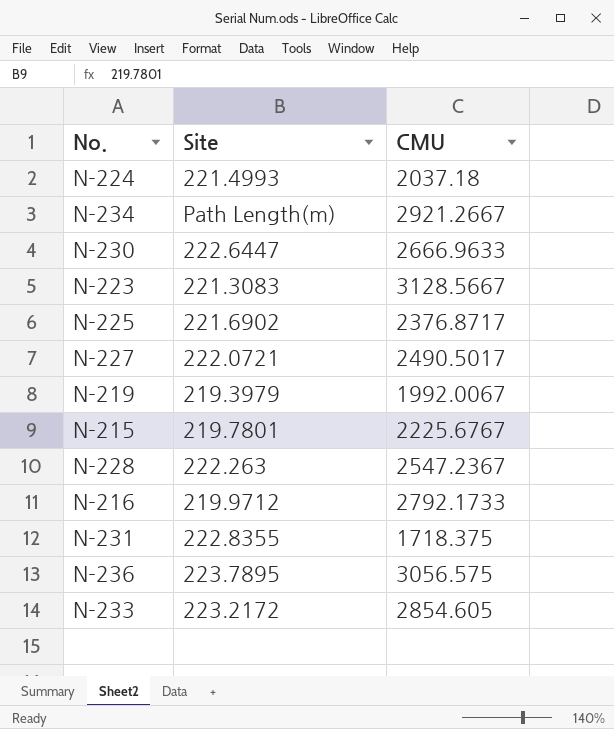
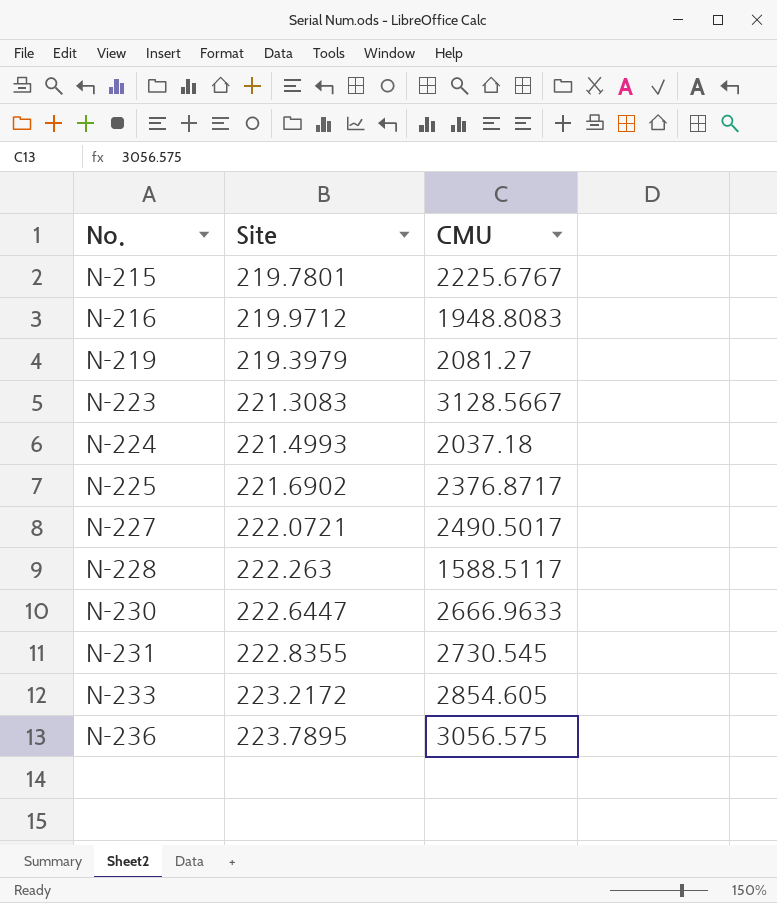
row order: none -> No. ascending
row N-234: Path Length(m) | 2921.2667 -> none
N-216 | CMU: 2792.1733 -> 1948.8083
N-219 | CMU: 1992.0067 -> 2081.27
N-228 | CMU: 2547.2367 -> 1588.5117
N-231 | CMU: 1718.375 -> 2730.545

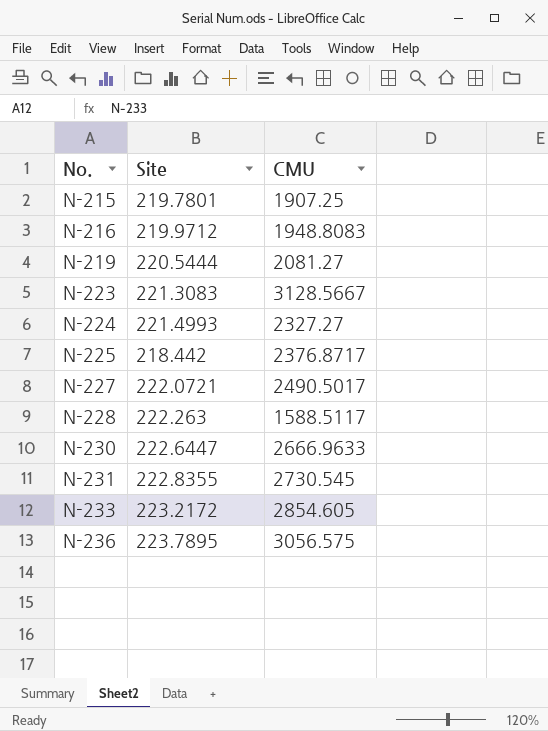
N-215 | CMU: 2225.6767 -> 1907.25
N-219 | Site: 219.3979 -> 220.5444
N-224 | CMU: 2037.18 -> 2327.27
N-225 | Site: 221.6902 -> 218.442

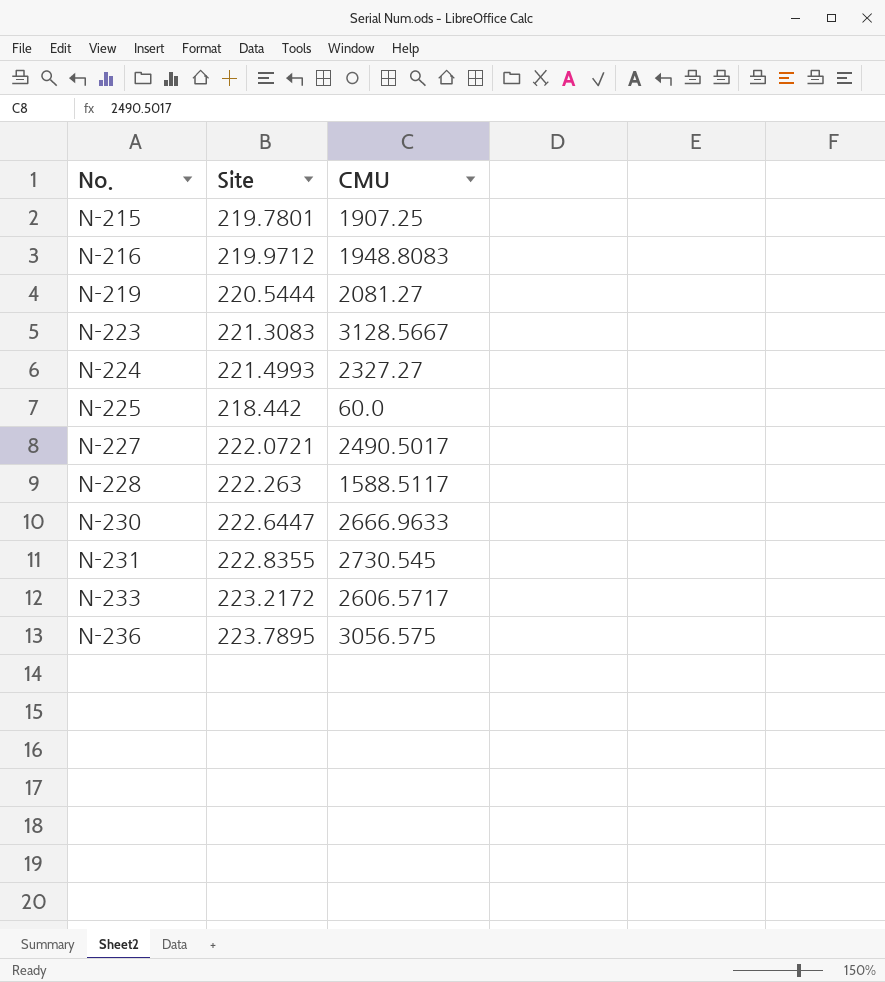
N-225 | CMU: 2376.8717 -> 60.0
N-233 | CMU: 2854.605 -> 2606.5717

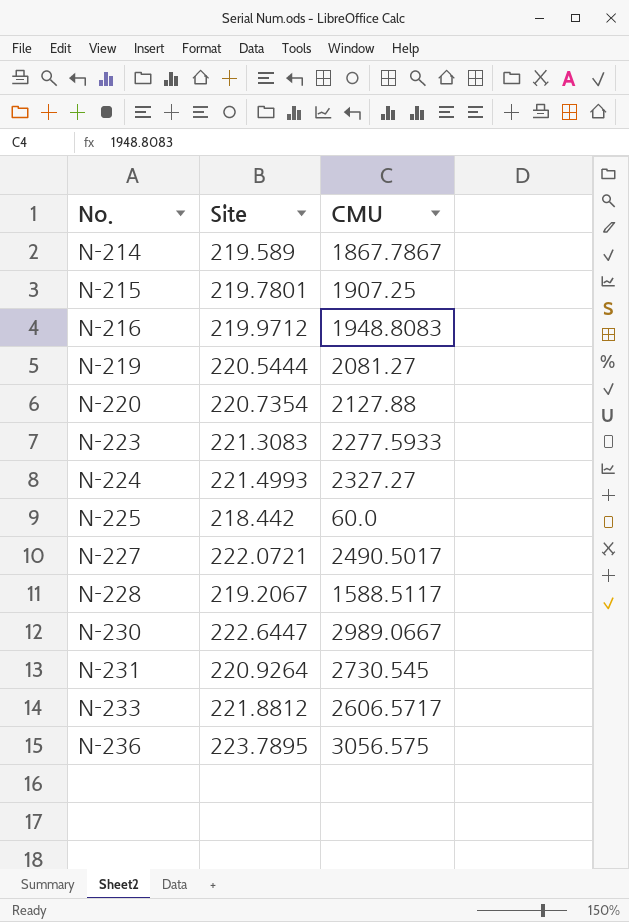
row N-214: none -> 219.589 | 1867.7867
row N-220: none -> 220.7354 | 2127.88
N-223 | CMU: 3128.5667 -> 2277.5933
N-228 | Site: 222.263 -> 219.2067
N-230 | CMU: 2666.9633 -> 2989.0667
N-231 | Site: 222.8355 -> 220.9264
N-233 | Site: 223.2172 -> 221.8812

